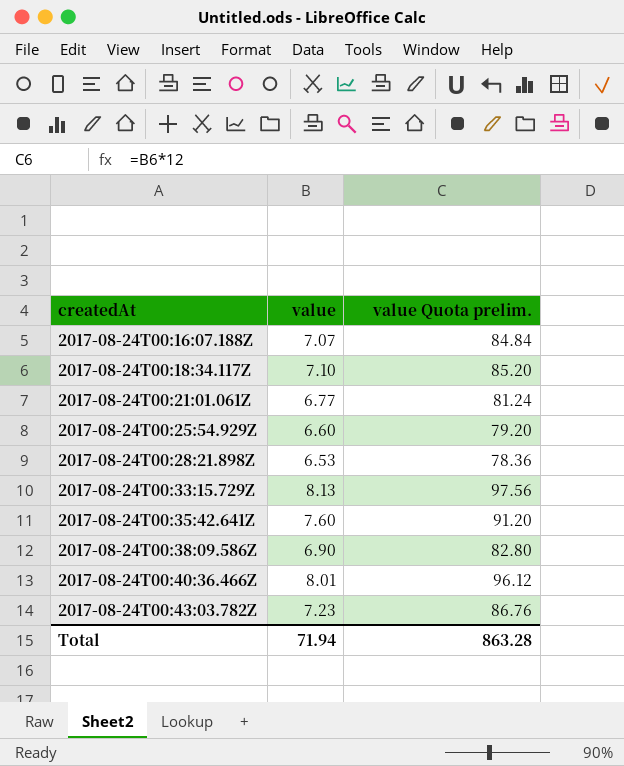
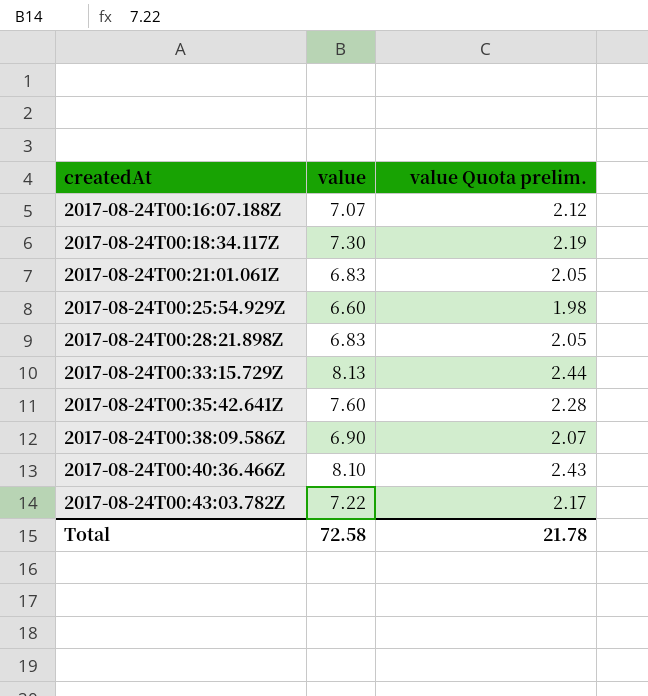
column value Quota prelim. | formula: [value] * 12 -> [value] * 0.3
2017-08-24T00:18:34.117Z | value: 7.10 -> 7.30
2017-08-24T00:21:01.061Z | value: 6.77 -> 6.83
2017-08-24T00:28:21.898Z | value: 6.53 -> 6.83
2017-08-24T00:40:36.466Z | value: 8.01 -> 8.10
2017-08-24T00:43:03.782Z | value: 7.23 -> 7.22
Total | value: 71.94 -> 72.58
Total | value Quota prelim.: 863.28 -> 21.78

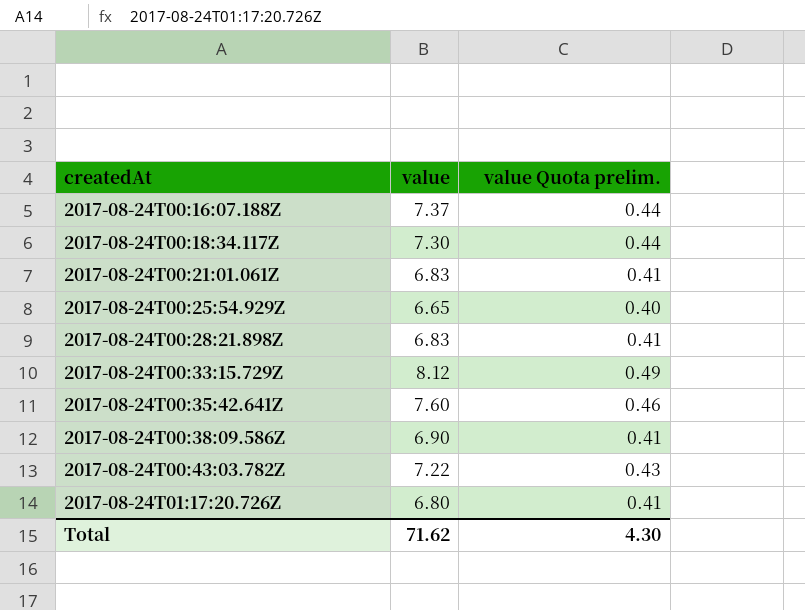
column value Quota prelim. | formula: [value] * 0.3 -> [value] * 0.06
row 2017-08-24T00:40:36.466Z: 8.10 | 2.43 -> none
2017-08-24T00:16:07.188Z | value: 7.07 -> 7.37
2017-08-24T00:25:54.929Z | value: 6.60 -> 6.65
2017-08-24T00:33:15.729Z | value: 8.13 -> 8.12
row 2017-08-24T01:17:20.726Z: none -> 6.80 | 0.41
Total | value: 72.58 -> 71.62
Total | value Quota prelim.: 21.78 -> 4.30

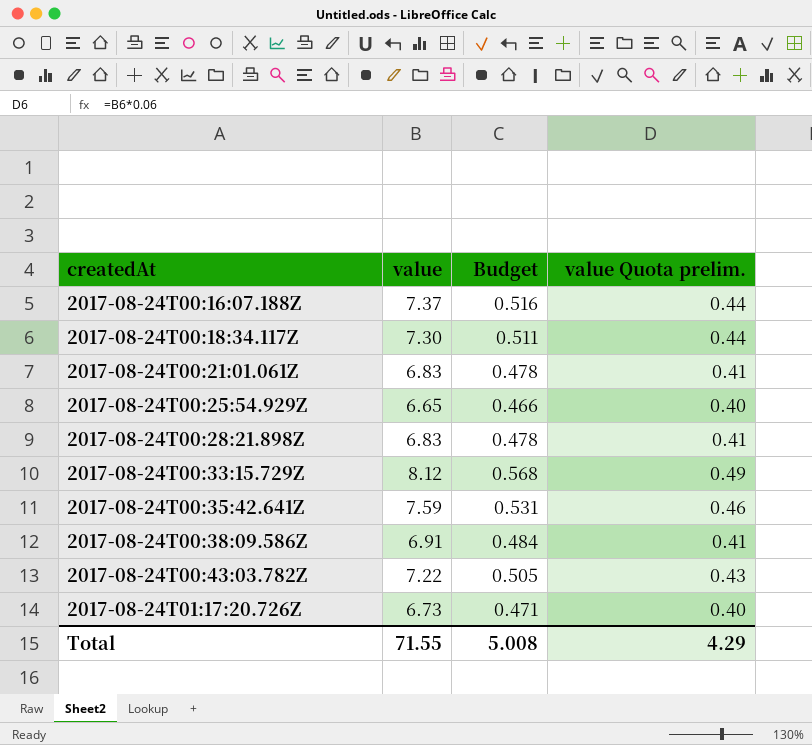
column Budget | formula: none -> [value] * 0.07
2017-08-24T00:35:42.641Z | value: 7.60 -> 7.59
2017-08-24T00:38:09.586Z | value: 6.90 -> 6.91
2017-08-24T01:17:20.726Z | value: 6.80 -> 6.73
2017-08-24T01:17:20.726Z | value Quota prelim.: 0.41 -> 0.40
Total | value: 71.62 -> 71.55
Total | value Quota prelim.: 4.30 -> 4.29

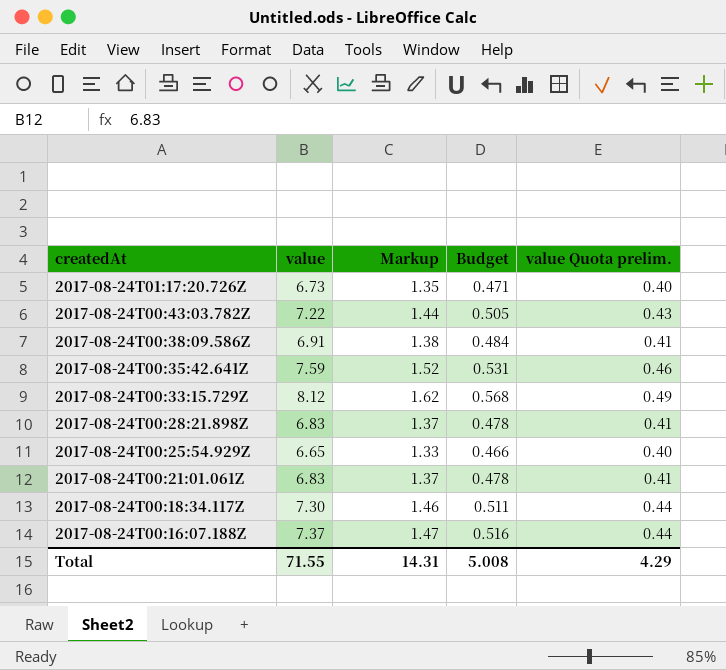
row order: createdAt ascending -> createdAt descending
column Markup | formula: none -> [value] * 0.2

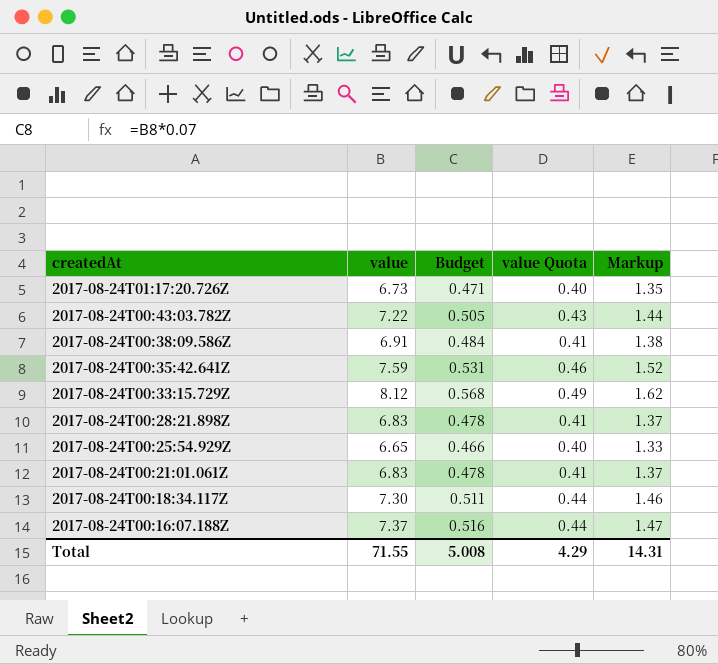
column name: value Quota prelim. -> value Quota
column Markup | position: 3 -> 5

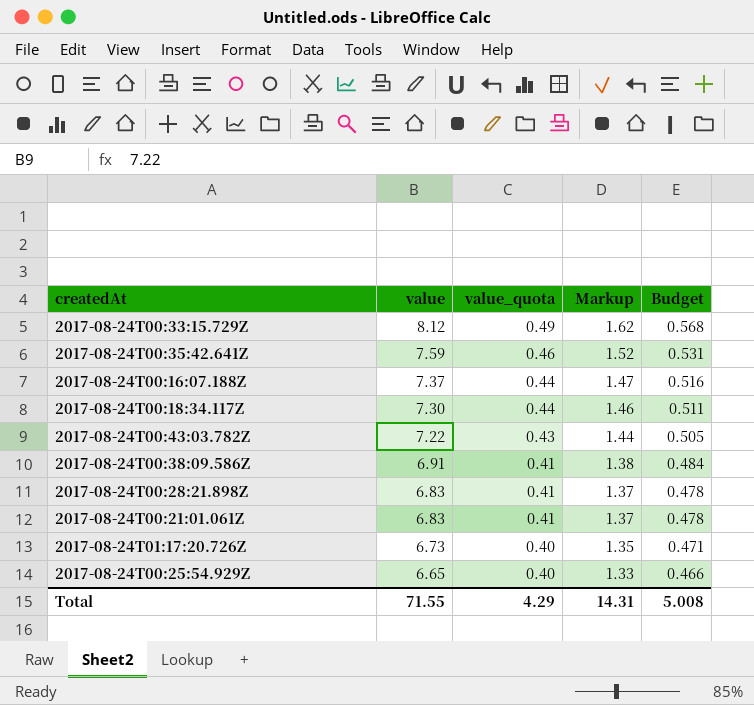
row order: createdAt descending -> value descending
column name: value Quota -> value_quota
column Budget | position: 3 -> 5

